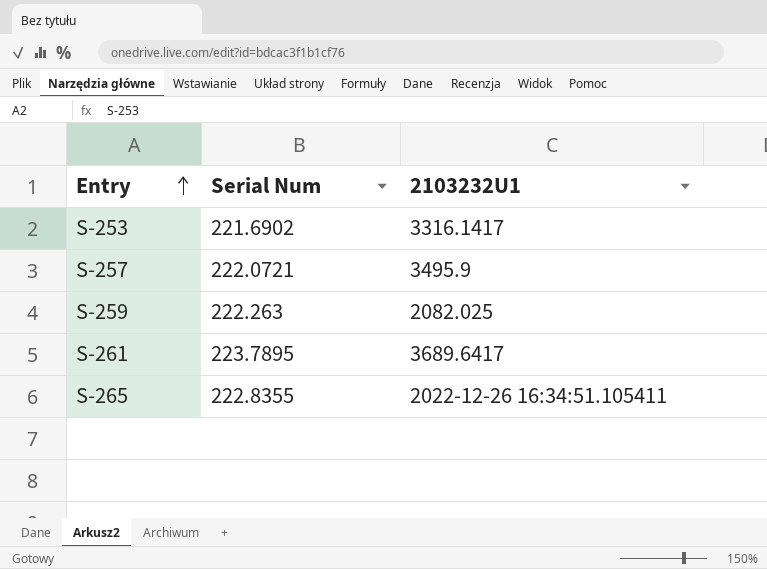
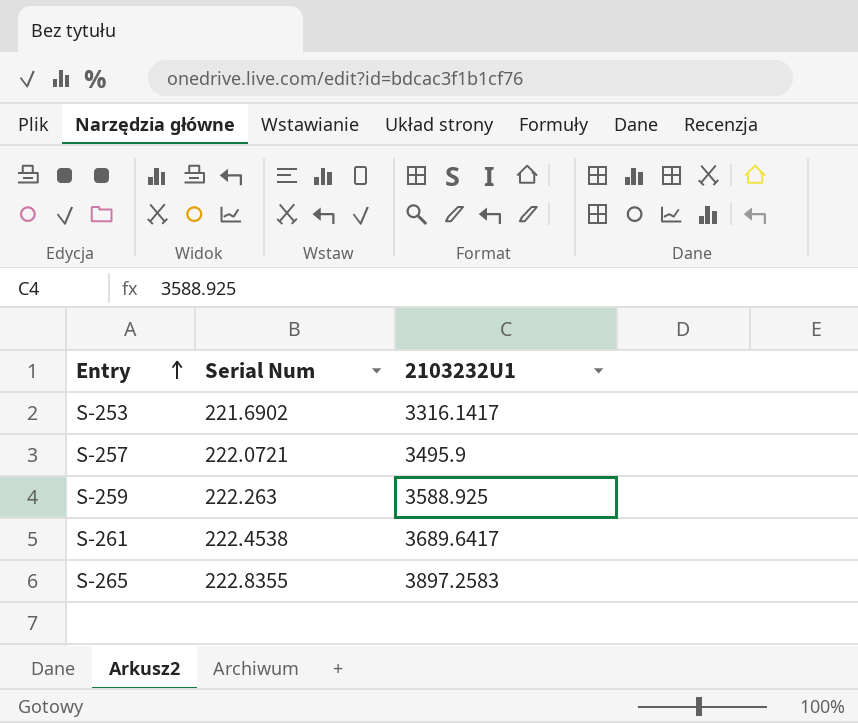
S-259 | 2103232U1: 2082.025 -> 3588.925
S-261 | Serial Num: 223.7895 -> 222.4538
S-265 | 2103232U1: 2022-12-26 16:34:51.105411 -> 3897.2583

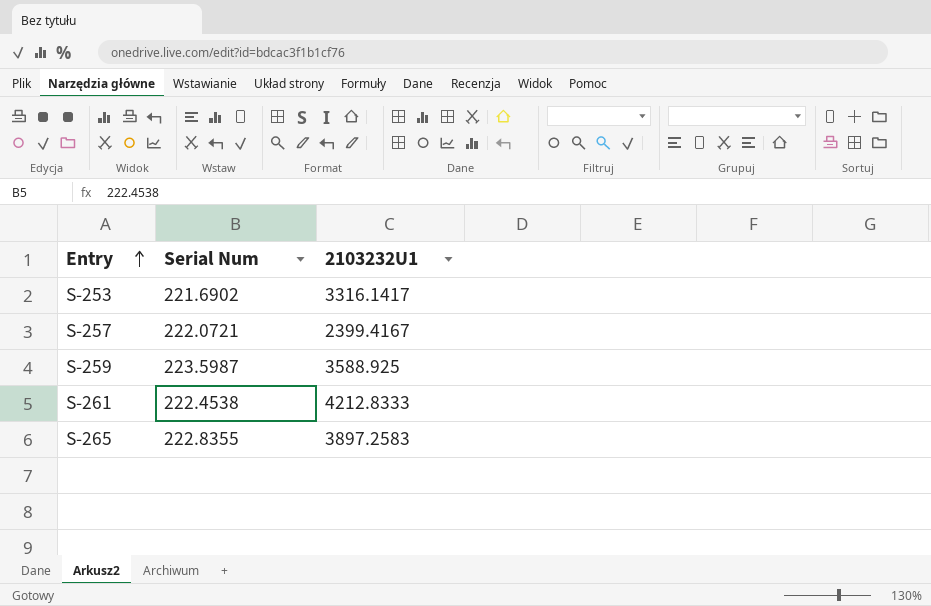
S-257 | 2103232U1: 3495.9 -> 2399.4167
S-259 | Serial Num: 222.263 -> 223.5987
S-261 | 2103232U1: 3689.6417 -> 4212.8333

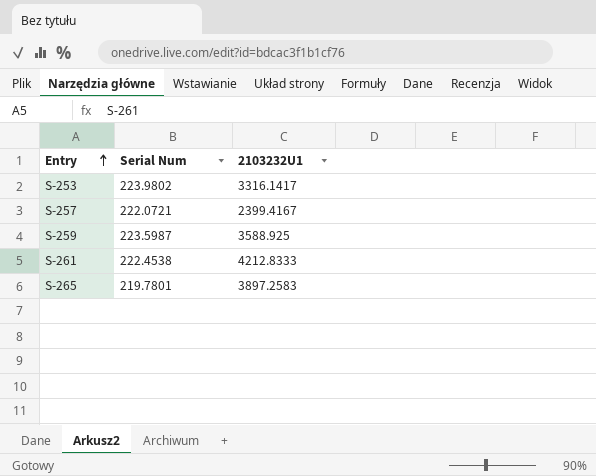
S-253 | Serial Num: 221.6902 -> 223.9802
S-265 | Serial Num: 222.8355 -> 219.7801

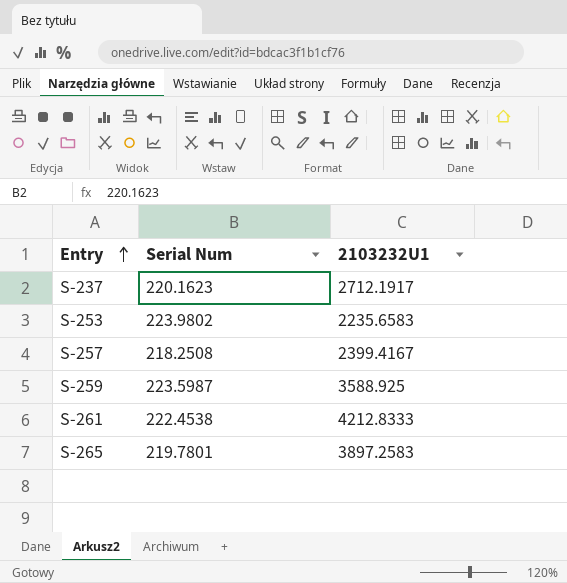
row S-237: none -> 220.1623 | 2712.1917
S-253 | 2103232U1: 3316.1417 -> 2235.6583
S-257 | Serial Num: 222.0721 -> 218.2508

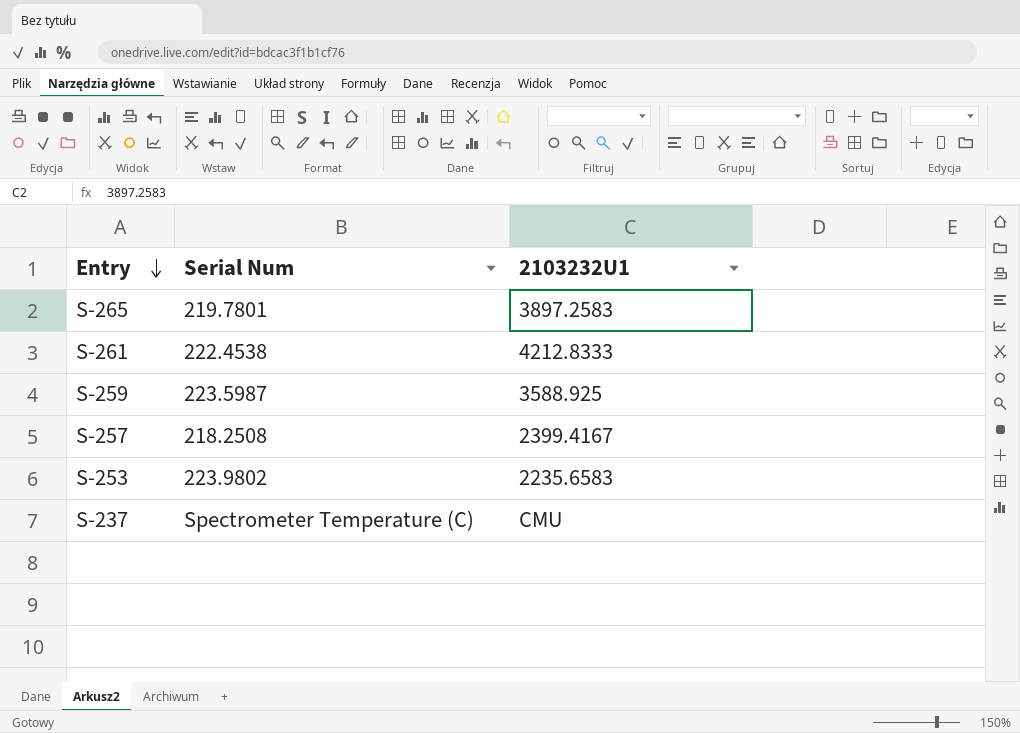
row order: Entry ascending -> Entry descending
S-237 | Serial Num: 220.1623 -> Spectrometer Temperature (C)
S-237 | 2103232U1: 2712.1917 -> CMU

